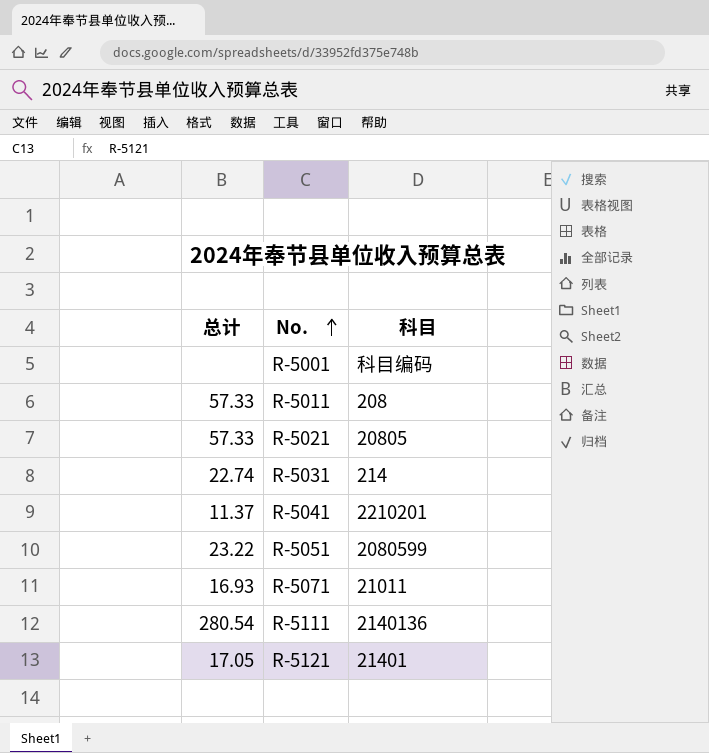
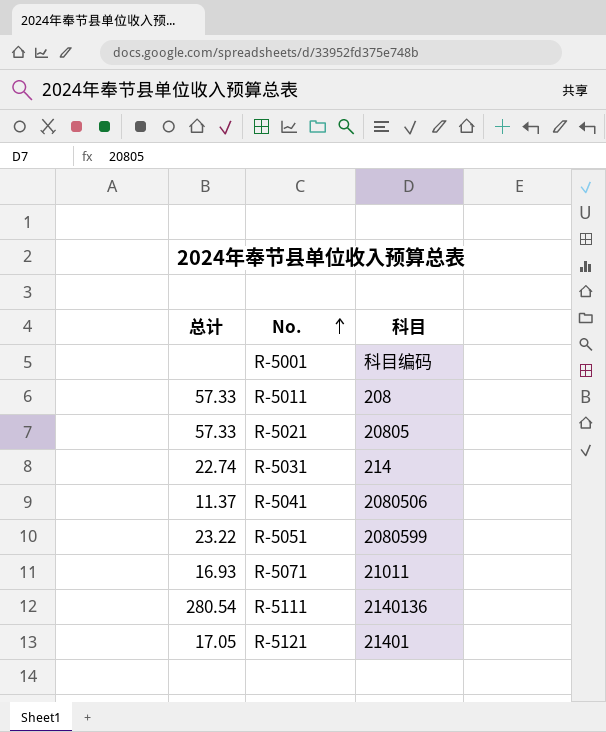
R-5041 | 科目: 2210201 -> 2080506

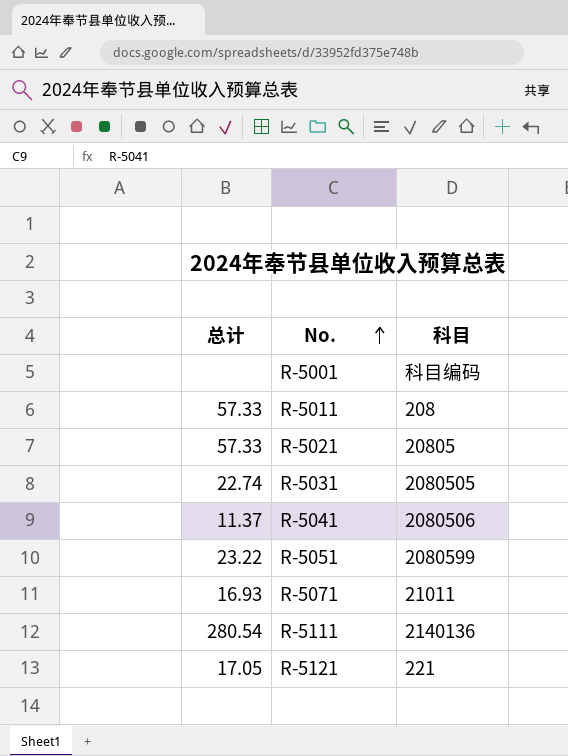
R-5031 | 科目: 214 -> 2080505
R-5121 | 科目: 21401 -> 221

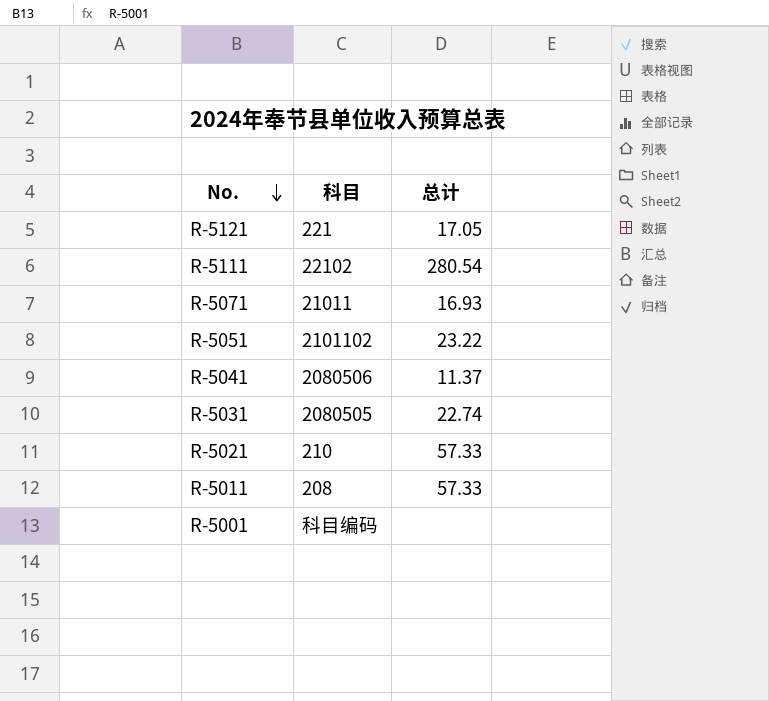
row order: No. ascending -> No. descending
column 总计 | position: 1 -> 3
R-5111 | 科目: 2140136 -> 22102
R-5051 | 科目: 2080599 -> 2101102
R-5021 | 科目: 20805 -> 210

